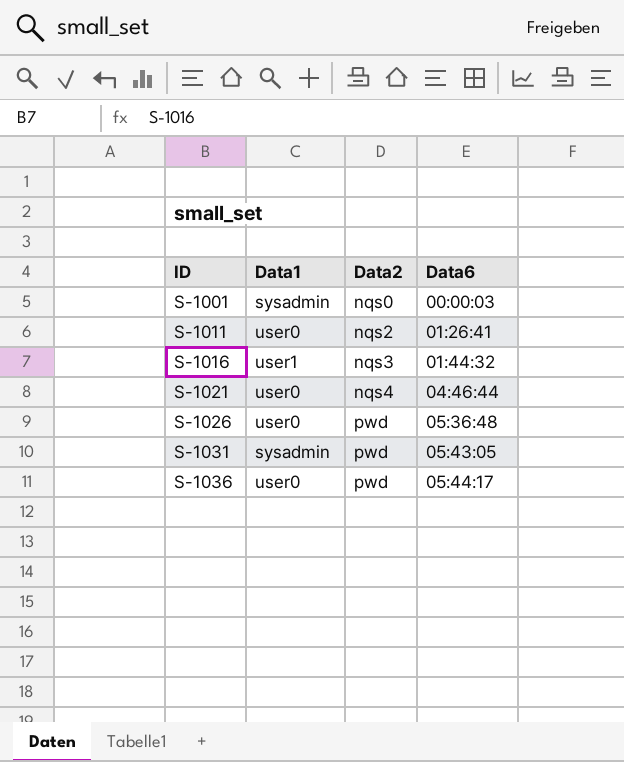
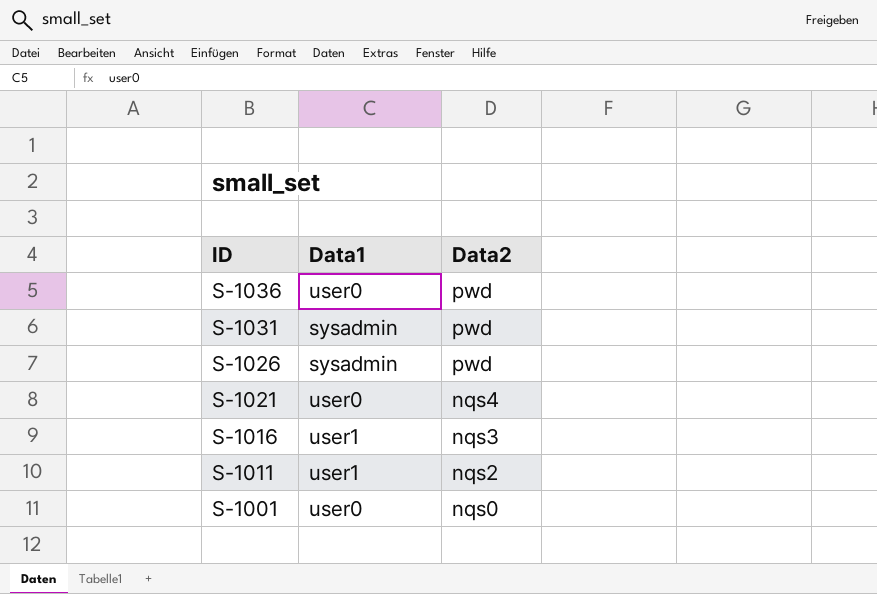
row order: ID ascending -> ID descending
column Data6 | position: 4 -> none
S-1026 | Data1: user0 -> sysadmin
S-1011 | Data1: user0 -> user1
S-1001 | Data1: sysadmin -> user0

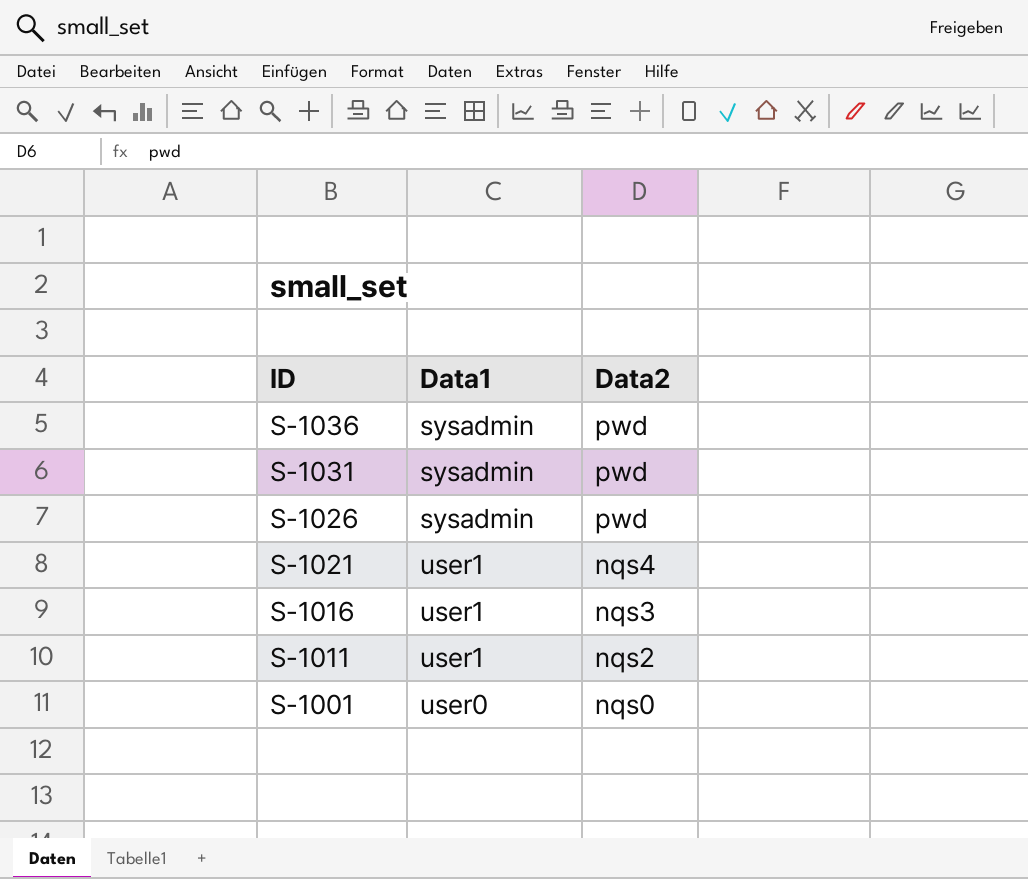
S-1036 | Data1: user0 -> sysadmin
S-1021 | Data1: user0 -> user1

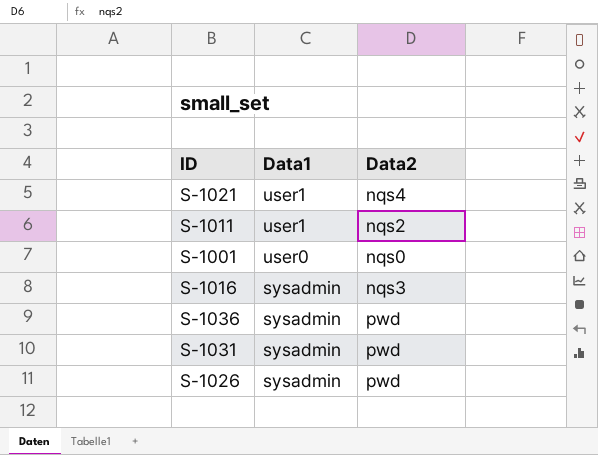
row order: ID descending -> Data1 descending
S-1016 | Data1: user1 -> sysadmin

